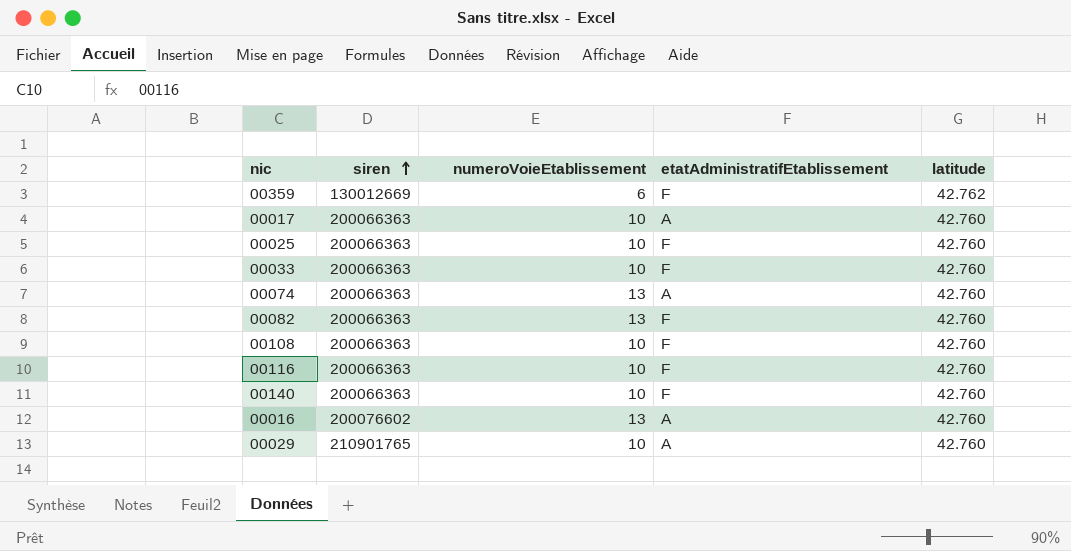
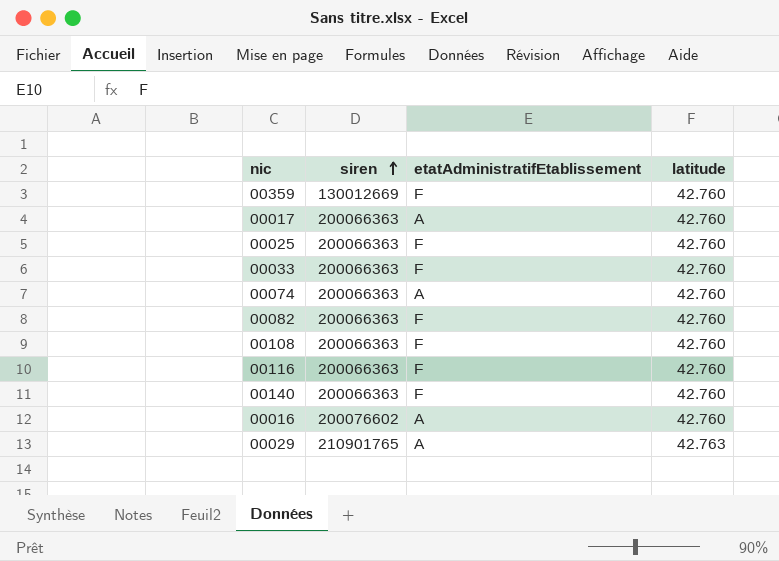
column numeroVoieEtablissement | position: 3 -> none
00359 | latitude: 42.762 -> 42.760
00029 | latitude: 42.760 -> 42.763

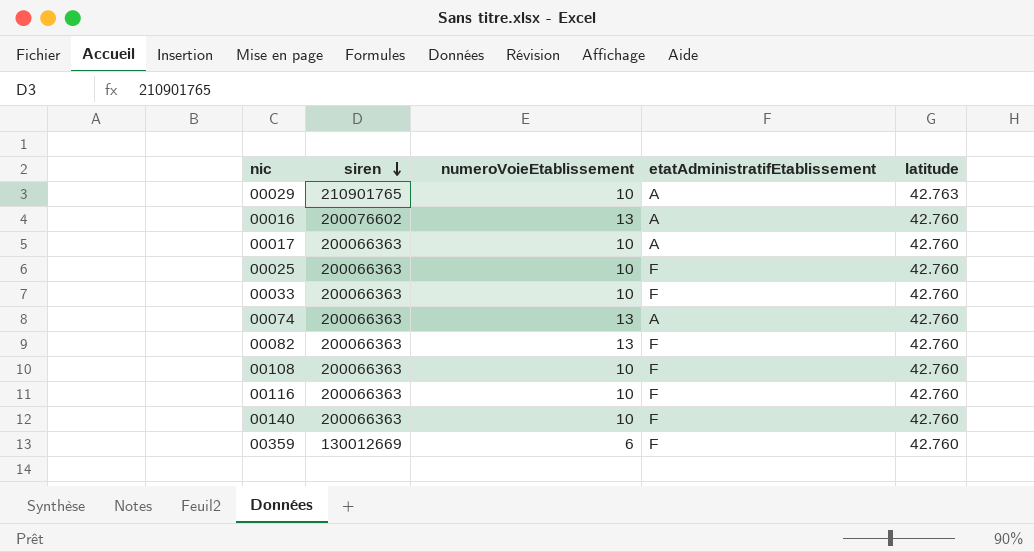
row order: siren ascending -> siren descending
column numeroVoieEtablissement | position: none -> 3

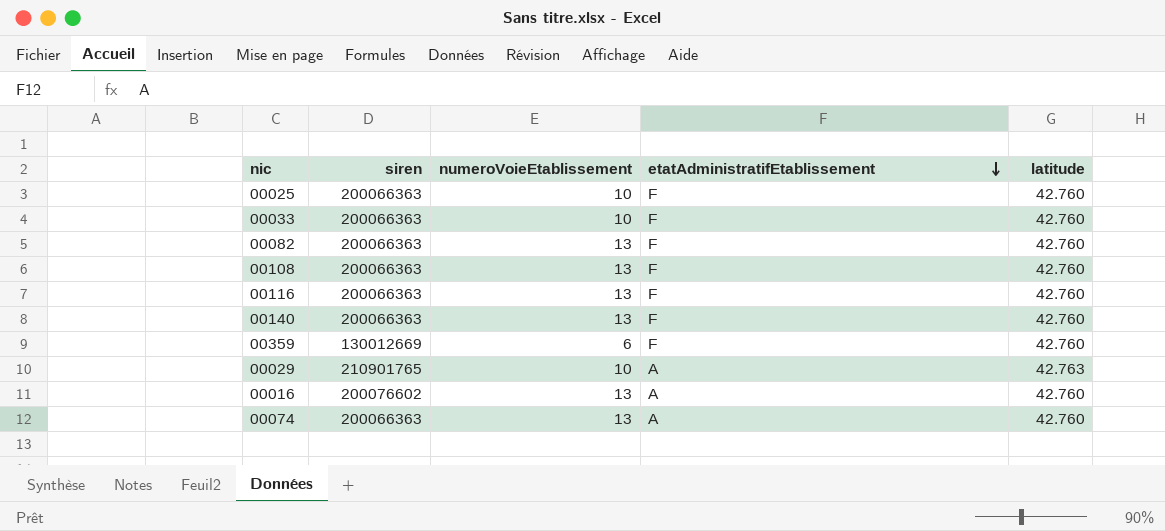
row order: siren descending -> etatAdministratifEtablissement descending
row 00017: 200066363 | 10 | A | 42.760 -> none
00108 | numeroVoieEtablissement: 10 -> 13
00116 | numeroVoieEtablissement: 10 -> 13
00140 | numeroVoieEtablissement: 10 -> 13

